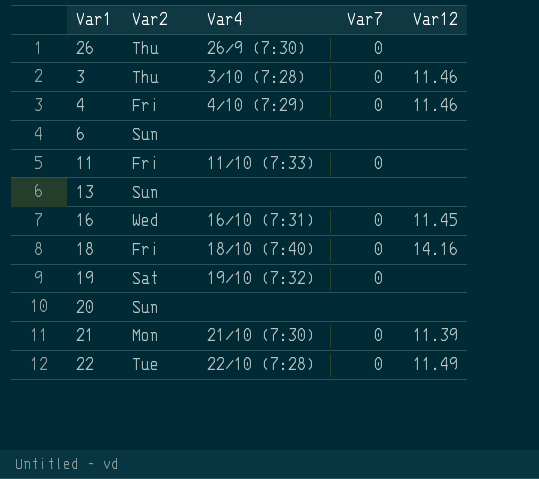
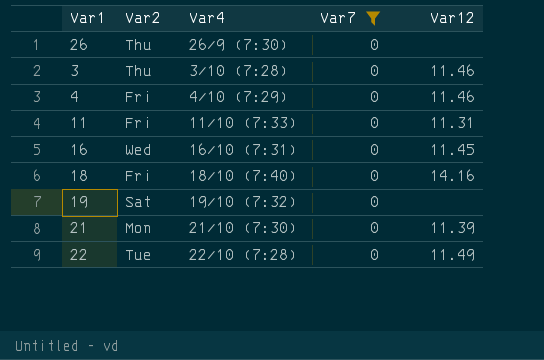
filter: none -> Var7 = 0
11 | Var12: none -> 11.31

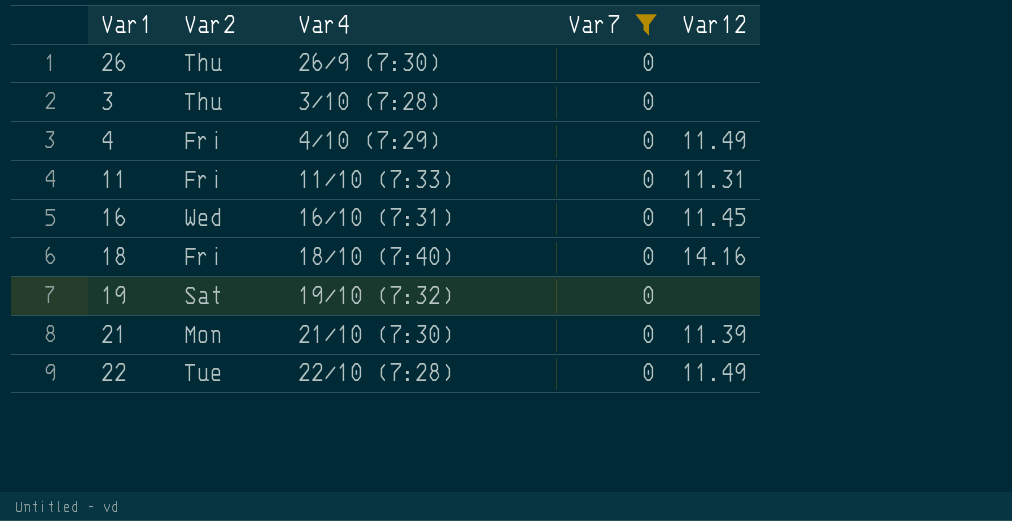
3 | Var12: 11.46 -> none
4 | Var12: 11.46 -> 11.49

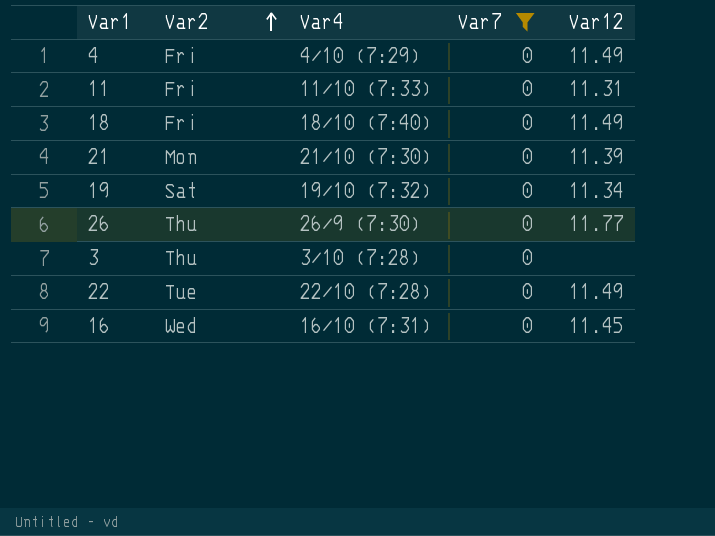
row order: none -> Var2 ascending
18 | Var12: 14.16 -> 11.49
19 | Var12: none -> 11.34
26 | Var12: none -> 11.77

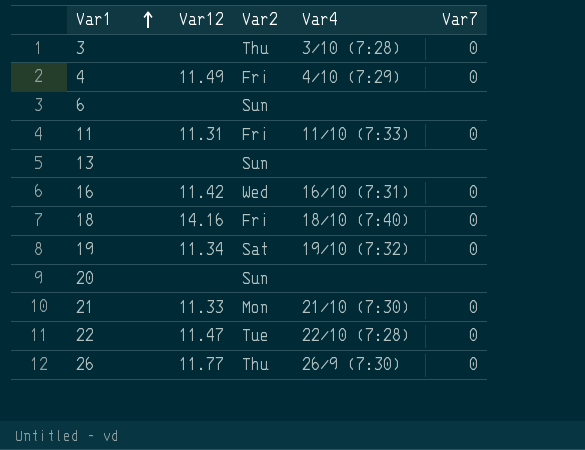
filter: Var7 = 0 -> none
row order: Var2 ascending -> Var1 ascending
column Var12 | position: 5 -> 2
16 | Var12: 11.45 -> 11.42
18 | Var12: 11.49 -> 14.16
21 | Var12: 11.39 -> 11.33
22 | Var12: 11.49 -> 11.47

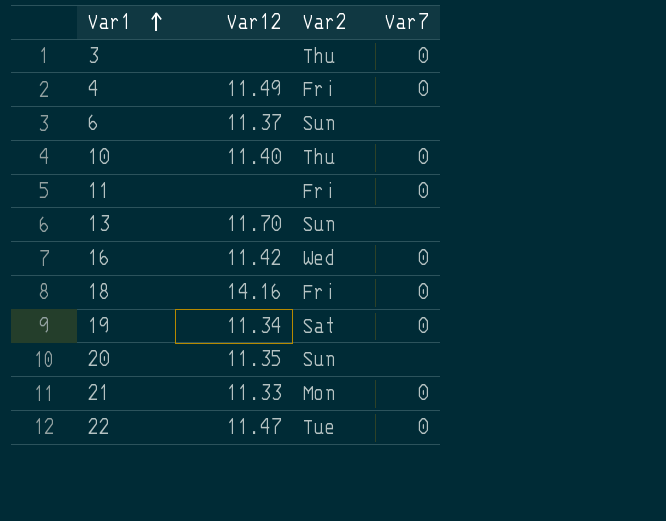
column Var4 | position: 4 -> none
row 26: 11.77 | Thu | 26/9 (7:30) | 0 -> none
6 | Var12: none -> 11.37
row 10: none -> 11.40 | Thu | 0
11 | Var12: 11.31 -> none
13 | Var12: none -> 11.70
20 | Var12: none -> 11.35

